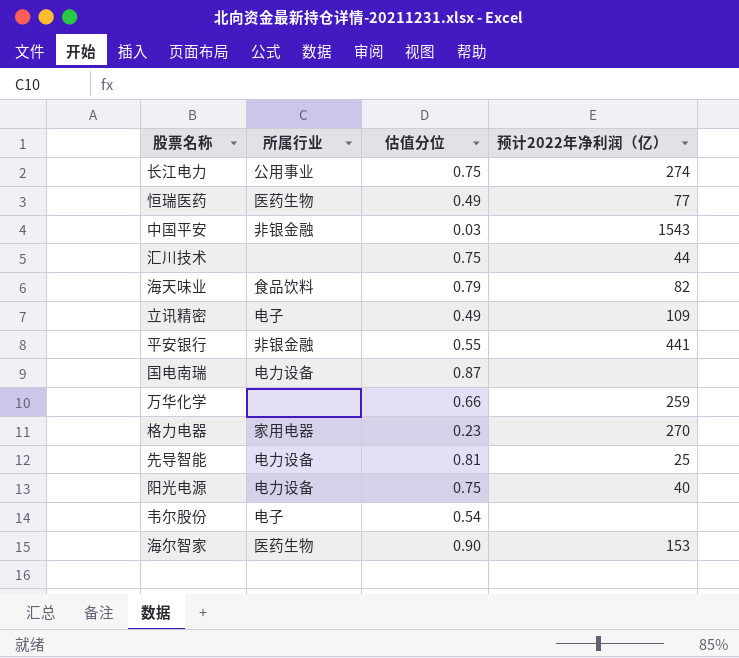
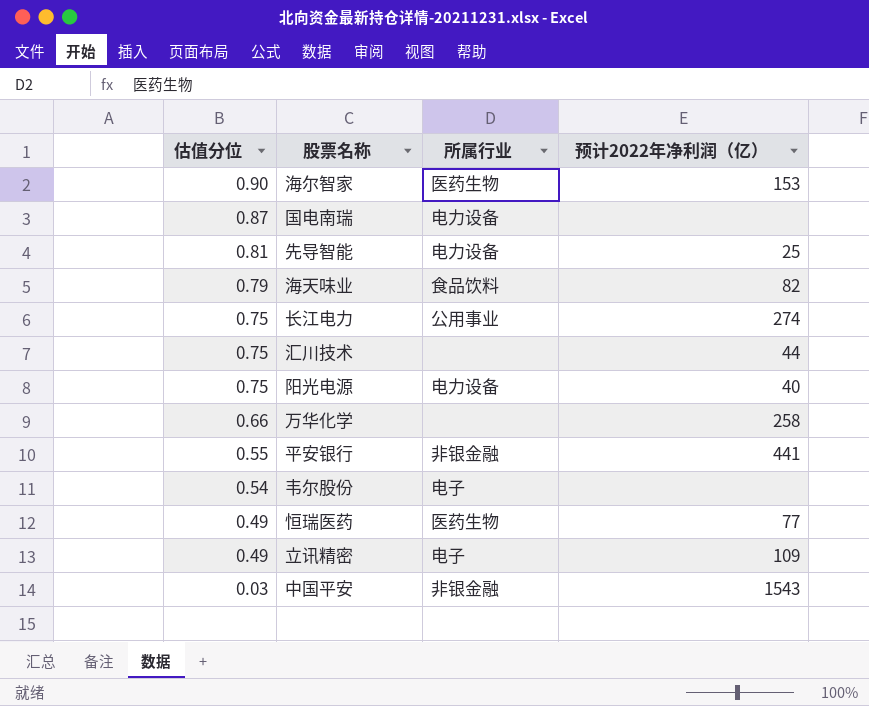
row order: none -> 估值分位 descending
column 估值分位 | position: 3 -> 1
row 格力电器: 家用电器 | 0.23 | 270 -> none
万华化学 | 预计2022年净利润（亿）: 259 -> 258

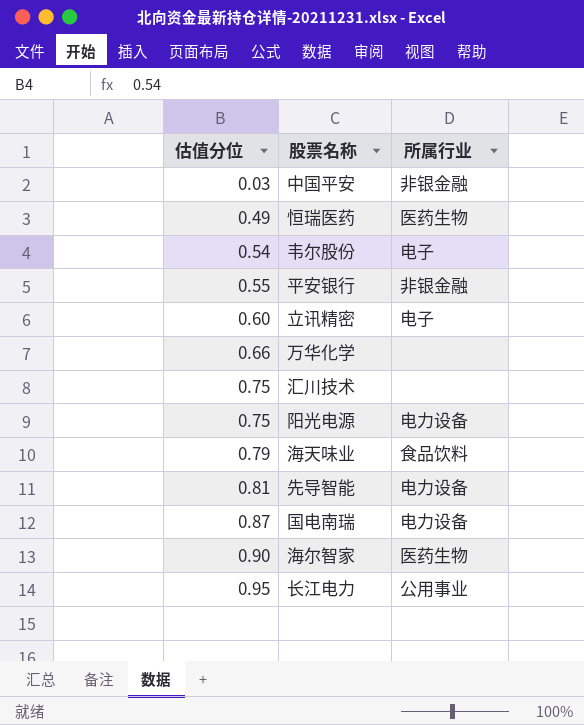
row order: 估值分位 descending -> 估值分位 ascending
column 预计2022年净利润（亿） | position: 4 -> none
立讯精密 | 估值分位: 0.49 -> 0.60
长江电力 | 估值分位: 0.75 -> 0.95

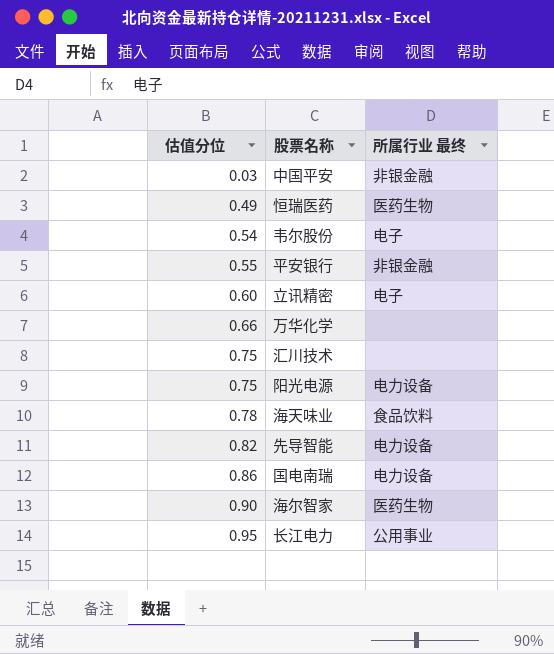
column name: 所属行业 -> 所属行业 最终
海天味业 | 估值分位: 0.79 -> 0.78
先导智能 | 估值分位: 0.81 -> 0.82
国电南瑞 | 估值分位: 0.87 -> 0.86

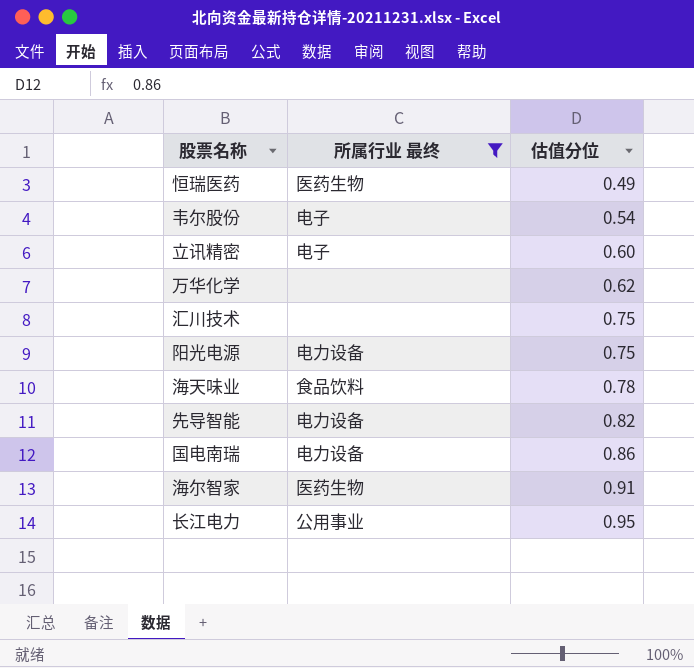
filter: none -> 所属行业 最终 != 非银金融
column 估值分位 | position: 1 -> 3
万华化学 | 估值分位: 0.66 -> 0.62
海尔智家 | 估值分位: 0.90 -> 0.91

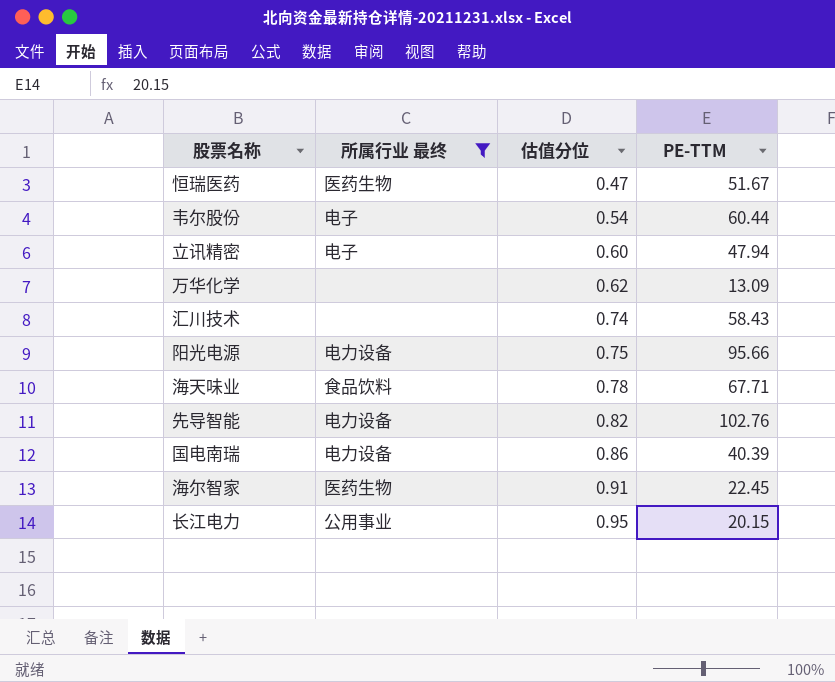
column PE-TTM | position: none -> 4
恒瑞医药 | 估值分位: 0.49 -> 0.47
汇川技术 | 估值分位: 0.75 -> 0.74

